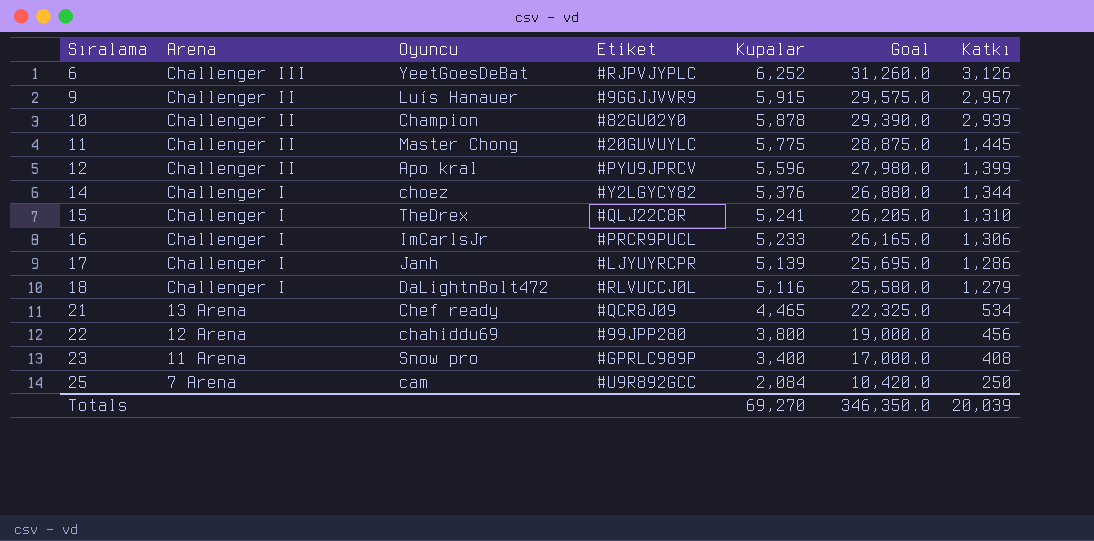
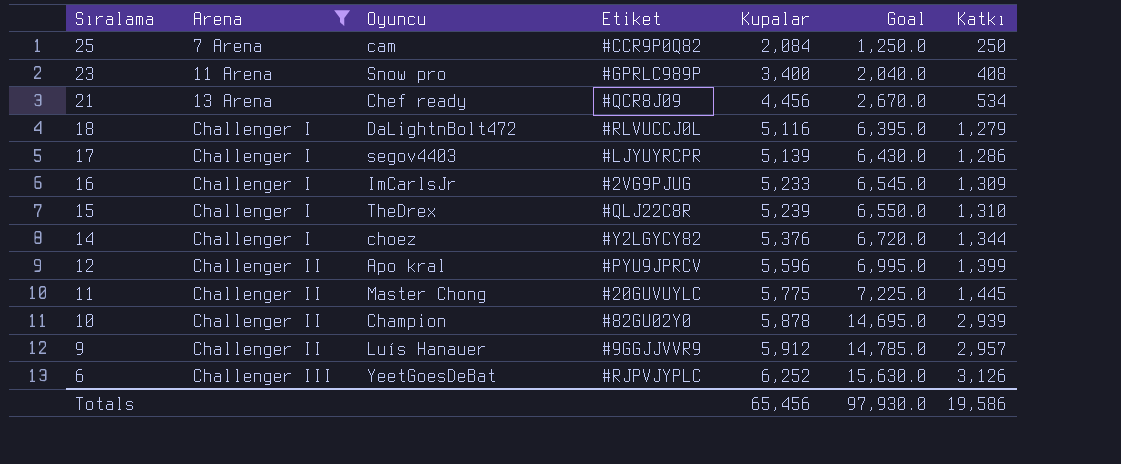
filter: none -> Arena != 12 Arena
row order: Sıralama ascending -> Sıralama descending
column Goal | formula: [Kupalar] * 5 -> [Katkı] * 5
25 | Etiket: #U9R892GCC -> #CCR9P0Q82
21 | Kupalar: 4,465 -> 4,456
17 | Oyuncu: Janh -> segov4403
16 | Etiket: #PRCR9PUCL -> #2VG9PJUG
16 | Katkı: 1,306 -> 1,309
15 | Kupalar: 5,241 -> 5,239
9 | Kupalar: 5,915 -> 5,912
Totals | Kupalar: 69,270 -> 65,456
Totals | Goal: 346,350.0 -> 97,930.0
Totals | Katkı: 20,039 -> 19,586

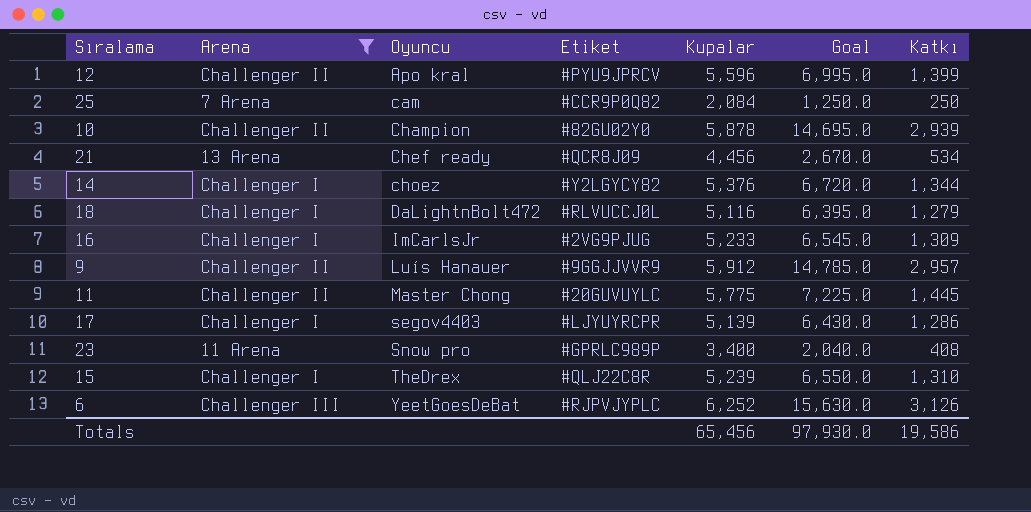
row order: Sıralama descending -> Oyuncu ascending

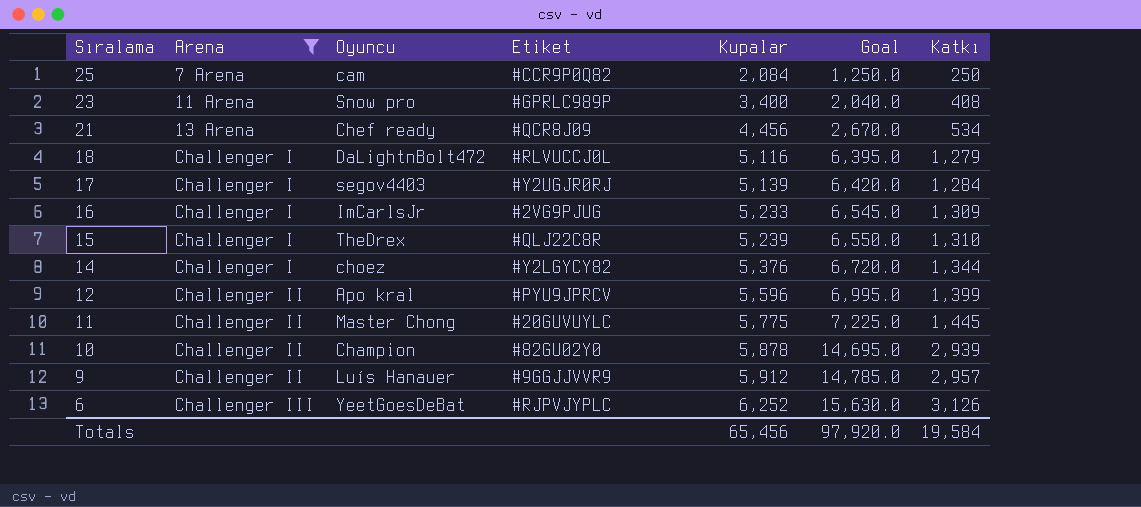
row order: Oyuncu ascending -> Sıralama descending
17 | Etiket: #LJYUYRCPR -> #Y2UGJR0RJ
17 | Goal: 6,430.0 -> 6,420.0
17 | Katkı: 1,286 -> 1,284
Totals | Goal: 97,930.0 -> 97,920.0
Totals | Katkı: 19,586 -> 19,584

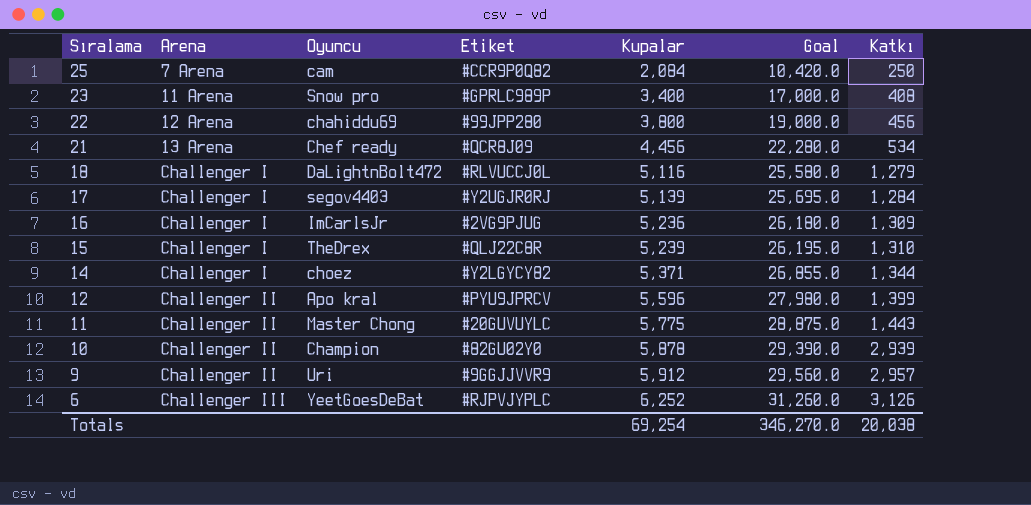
filter: Arena != 12 Arena -> none
column Goal | formula: [Katkı] * 5 -> [Kupalar] * 5
16 | Kupalar: 5,233 -> 5,236
14 | Kupalar: 5,376 -> 5,371
11 | Katkı: 1,445 -> 1,443
9 | Oyuncu: Luís Hanauer -> Uri
Totals | Kupalar: 65,456 -> 69,254
Totals | Goal: 97,920.0 -> 346,270.0
Totals | Katkı: 19,584 -> 20,038

